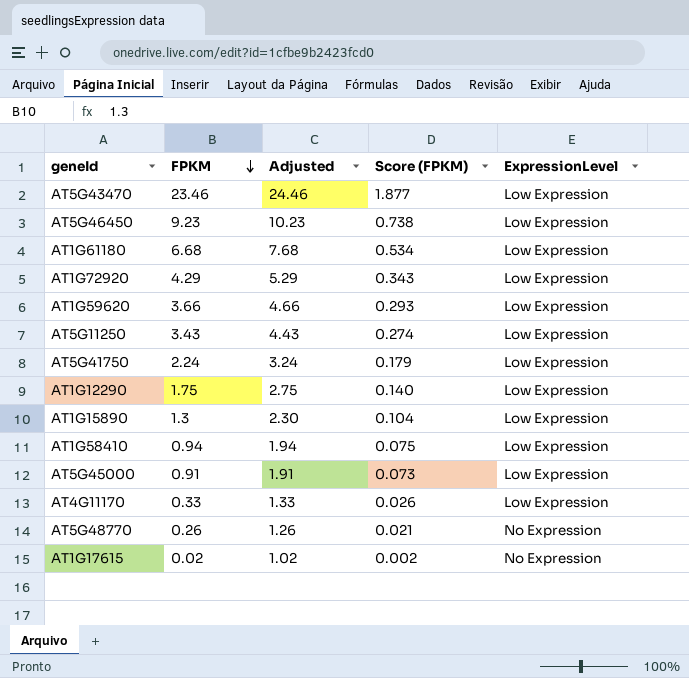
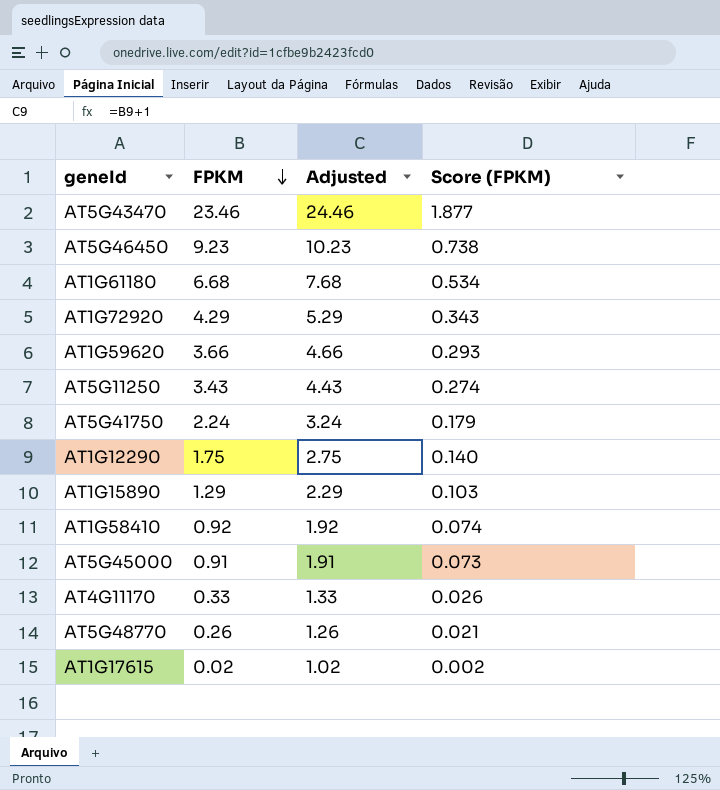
column ExpressionLevel | position: 5 -> none
AT1G15890 | FPKM: 1.3 -> 1.29
AT1G15890 | Adjusted: 2.30 -> 2.29
AT1G15890 | Score (FPKM): 0.104 -> 0.103
AT1G58410 | FPKM: 0.94 -> 0.92
AT1G58410 | Adjusted: 1.94 -> 1.92
AT1G58410 | Score (FPKM): 0.075 -> 0.074

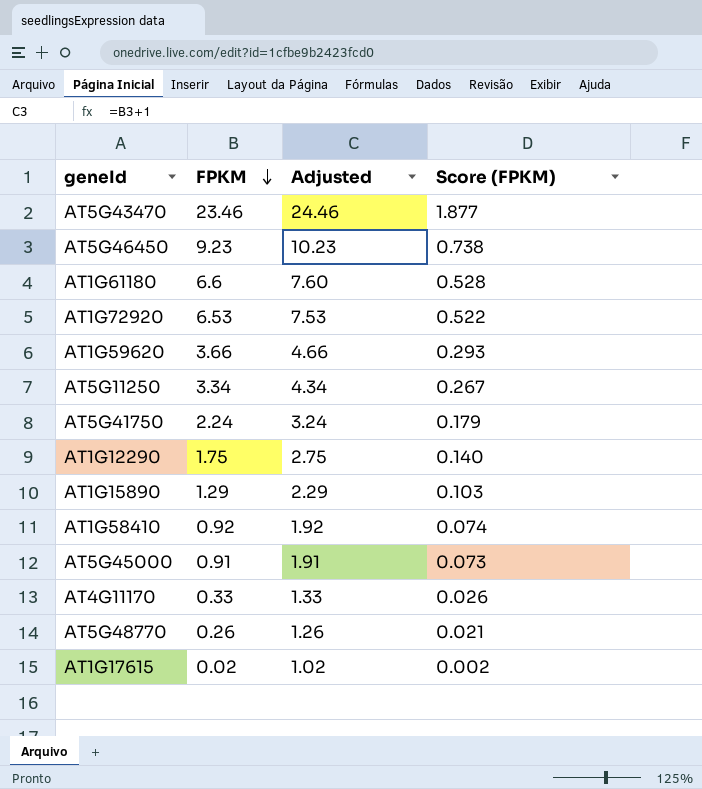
AT1G61180 | FPKM: 6.68 -> 6.6
AT1G61180 | Adjusted: 7.68 -> 7.60
AT1G61180 | Score (FPKM): 0.534 -> 0.528
AT1G72920 | FPKM: 4.29 -> 6.53
AT1G72920 | Adjusted: 5.29 -> 7.53
AT1G72920 | Score (FPKM): 0.343 -> 0.522
AT5G11250 | FPKM: 3.43 -> 3.34
AT5G11250 | Adjusted: 4.43 -> 4.34
AT5G11250 | Score (FPKM): 0.274 -> 0.267

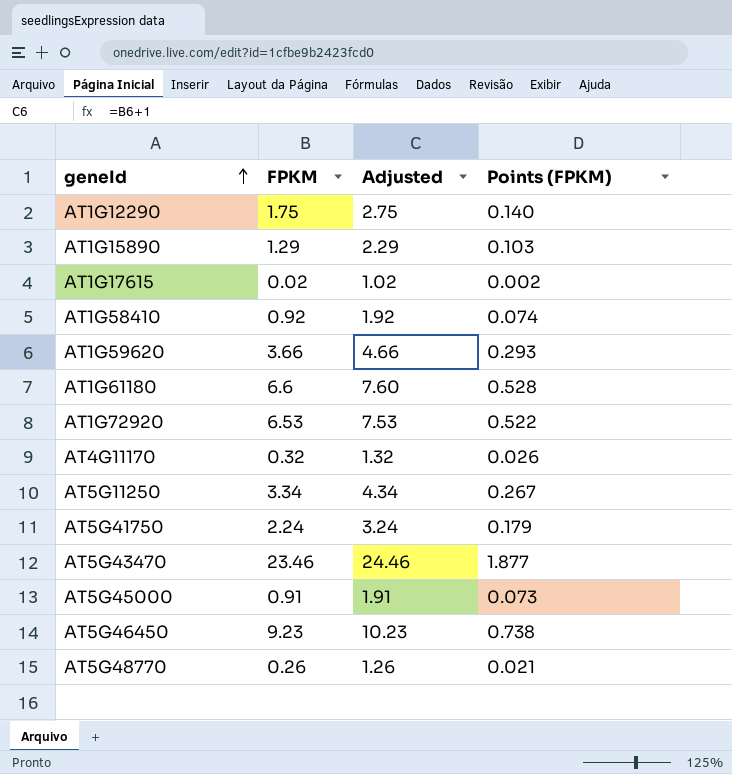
row order: FPKM descending -> geneId ascending
column name: Score (FPKM) -> Points (FPKM)
AT4G11170 | FPKM: 0.33 -> 0.32
AT4G11170 | Adjusted: 1.33 -> 1.32

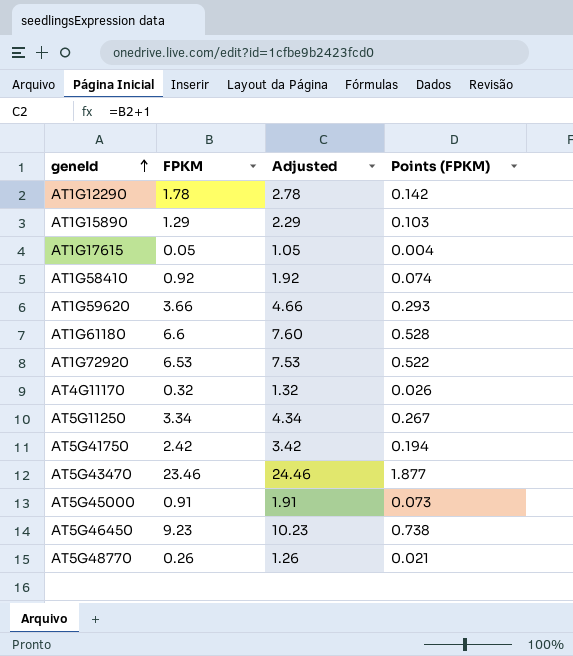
AT1G12290 | FPKM: 1.75 -> 1.78
AT1G12290 | Adjusted: 2.75 -> 2.78
AT1G12290 | Points (FPKM): 0.140 -> 0.142
AT1G17615 | FPKM: 0.02 -> 0.05
AT1G17615 | Adjusted: 1.02 -> 1.05
AT1G17615 | Points (FPKM): 0.002 -> 0.004
AT5G41750 | FPKM: 2.24 -> 2.42
AT5G41750 | Adjusted: 3.24 -> 3.42
AT5G41750 | Points (FPKM): 0.179 -> 0.194

